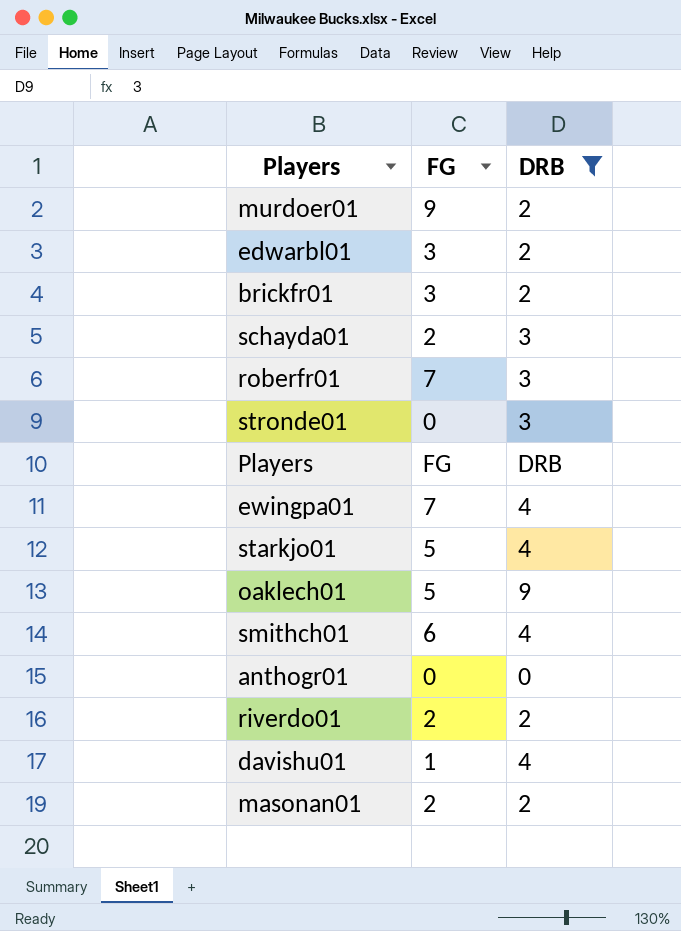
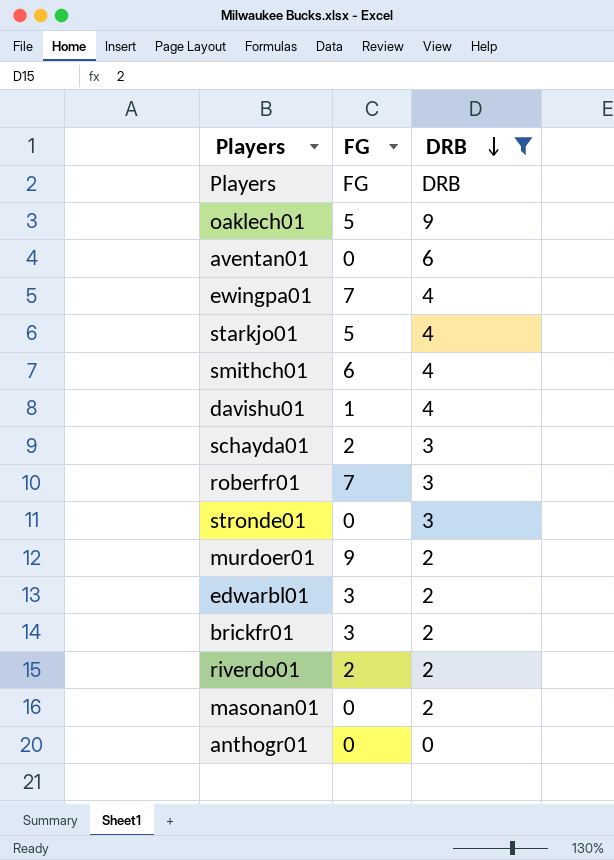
row order: none -> DRB descending
row aventan01: none -> 0 | 6
masonan01 | FG: 2 -> 0

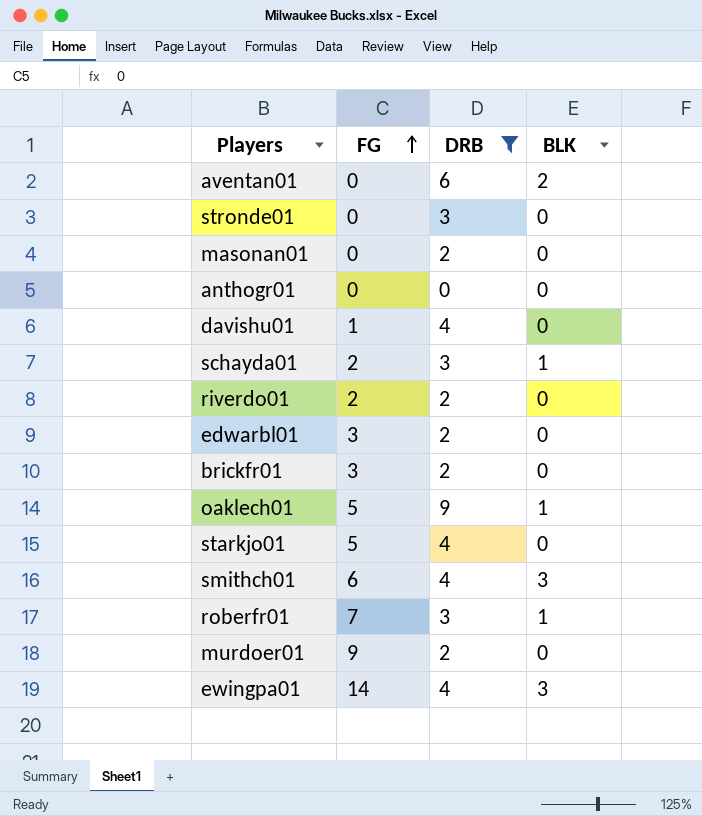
row order: DRB descending -> FG ascending
column BLK | position: none -> 4
row Players: FG | DRB -> none
ewingpa01 | FG: 7 -> 14

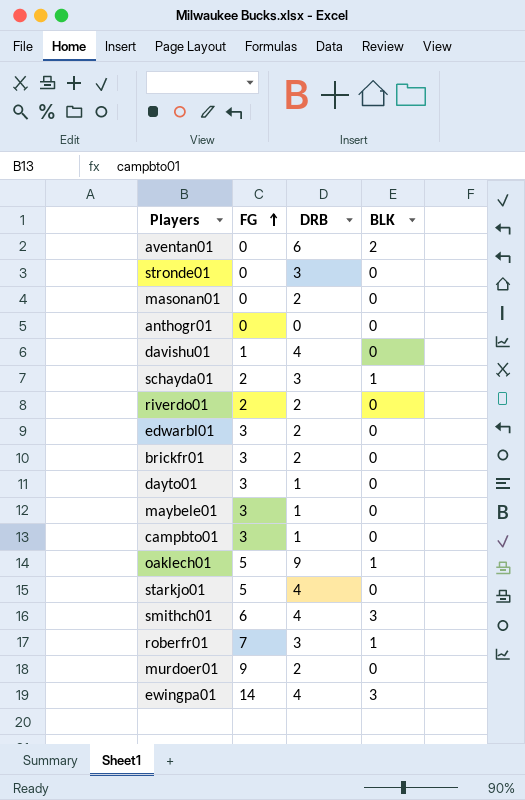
filter: DRB != 1 -> none

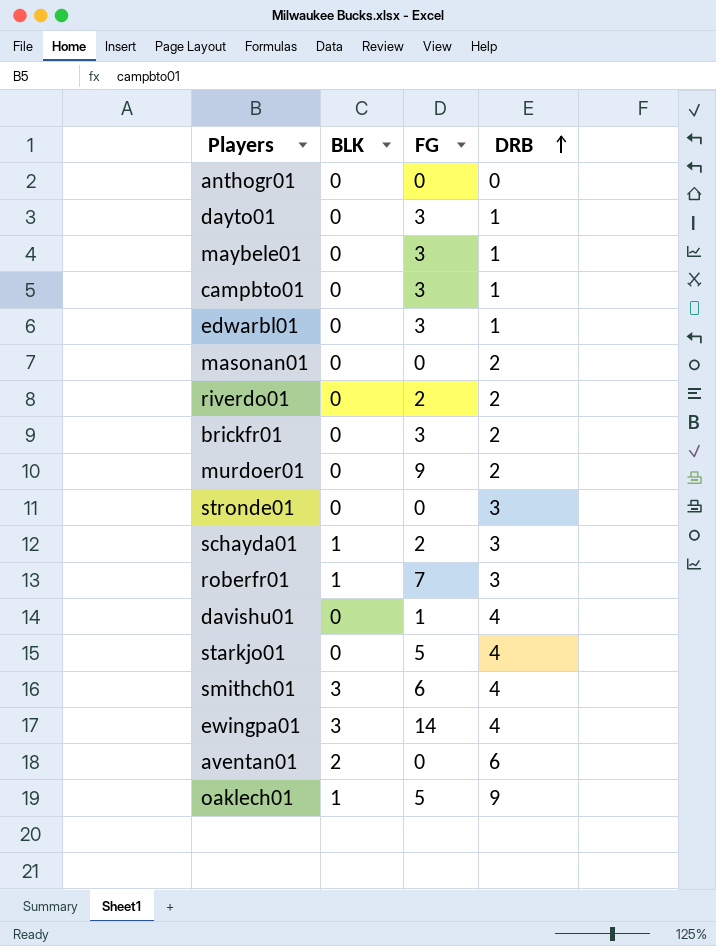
row order: FG ascending -> DRB ascending
column BLK | position: 4 -> 2
edwarbl01 | DRB: 2 -> 1

